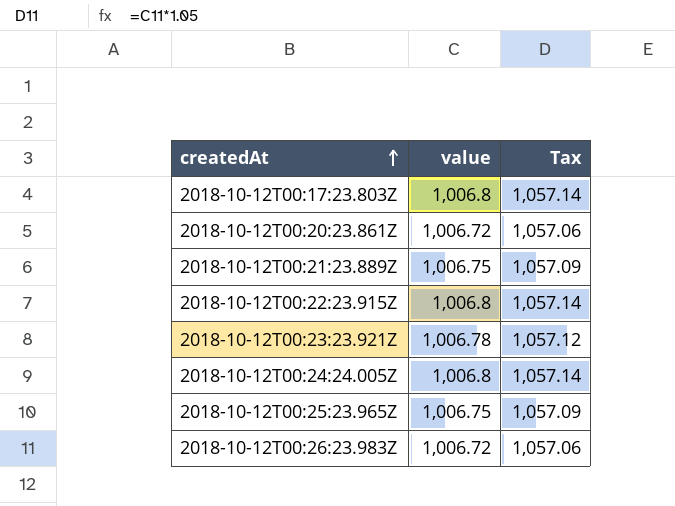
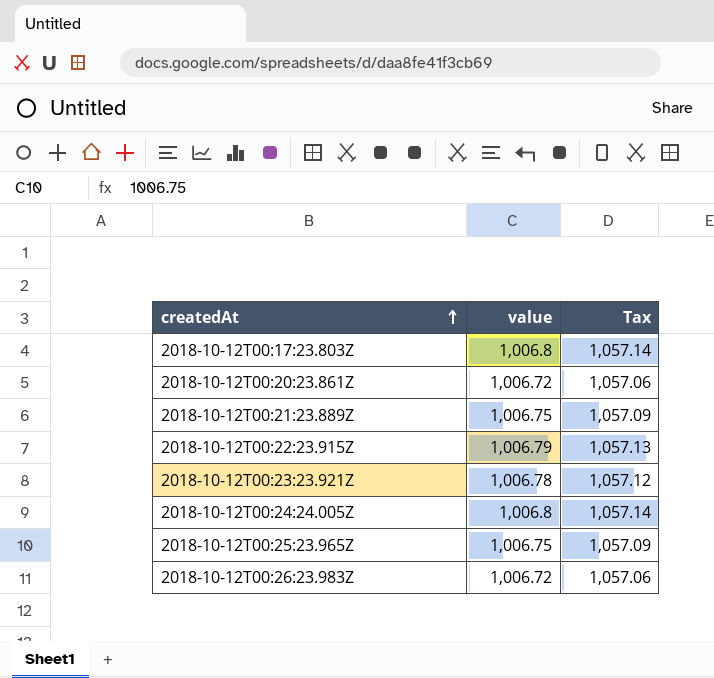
2018-10-12T00:22:23.915Z | value: 1,006.8 -> 1,006.79
2018-10-12T00:22:23.915Z | Tax: 1,057.14 -> 1,057.13

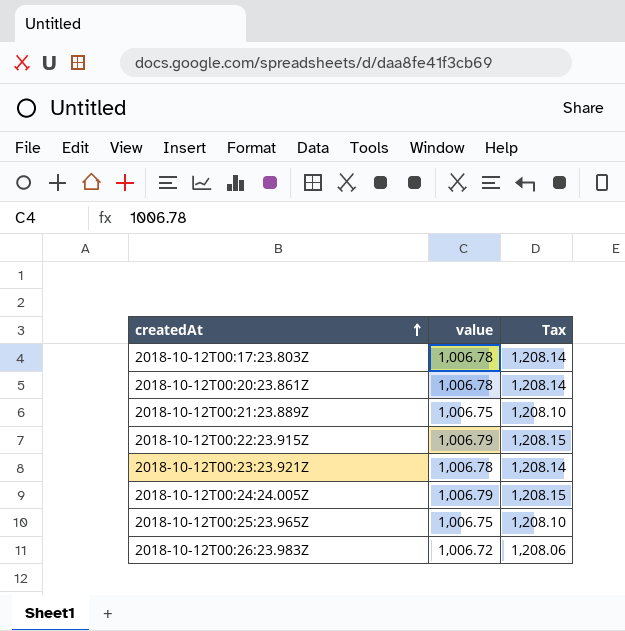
column Tax | formula: [value] * 1.05 -> [value] * 1.2
2018-10-12T00:17:23.803Z | value: 1,006.8 -> 1,006.78
2018-10-12T00:20:23.861Z | value: 1,006.72 -> 1,006.78
2018-10-12T00:24:24.005Z | value: 1,006.8 -> 1,006.79

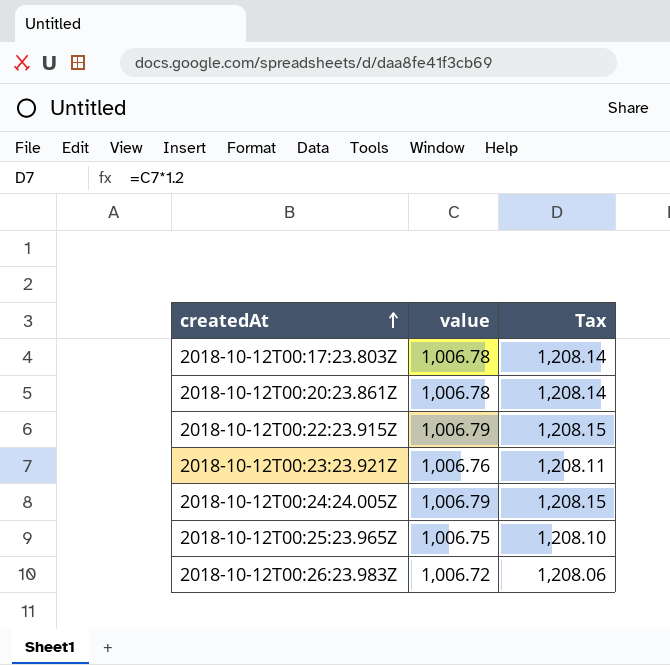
row 2018-10-12T00:21:23.889Z: 1,006.75 | 1,208.10 -> none
2018-10-12T00:23:23.921Z | value: 1,006.78 -> 1,006.76
2018-10-12T00:23:23.921Z | Tax: 1,208.14 -> 1,208.11

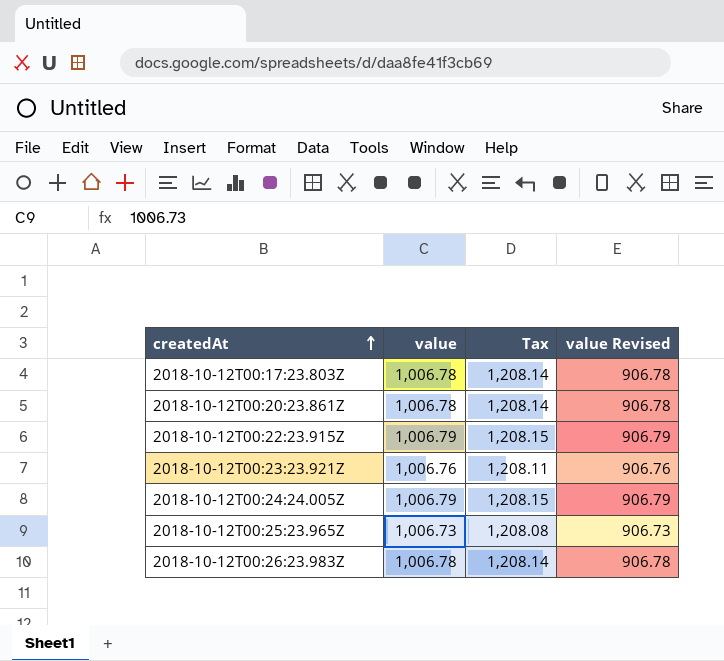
column value Revised | formula: none -> [value] - 100
2018-10-12T00:25:23.965Z | value: 1,006.75 -> 1,006.73
2018-10-12T00:25:23.965Z | Tax: 1,208.10 -> 1,208.08
2018-10-12T00:26:23.983Z | value: 1,006.72 -> 1,006.78
2018-10-12T00:26:23.983Z | Tax: 1,208.06 -> 1,208.14

